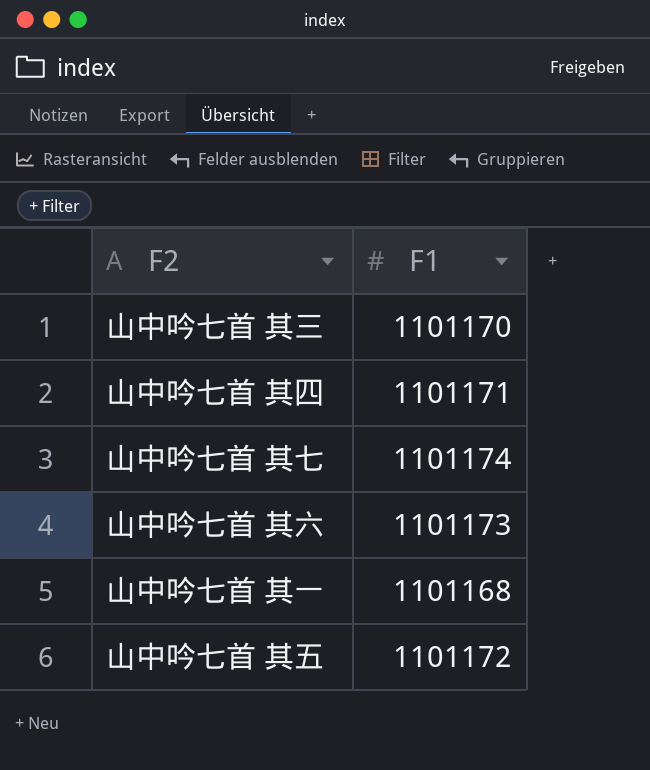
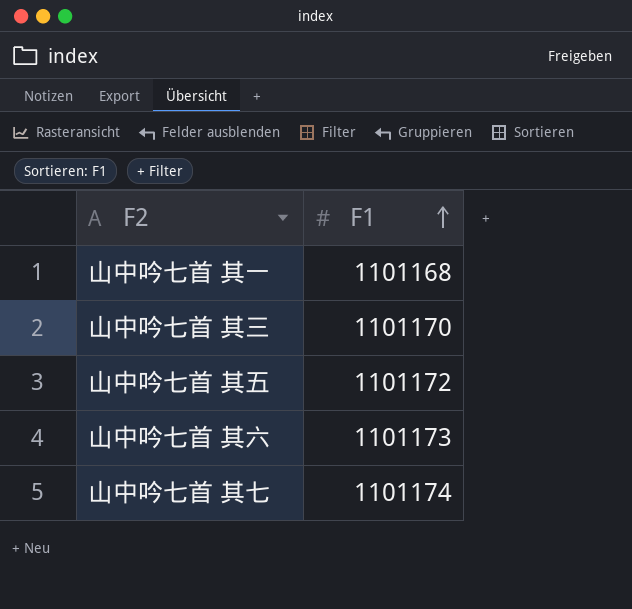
row order: none -> F1 ascending
row 山中吟七首 其四: 1101171 -> none

